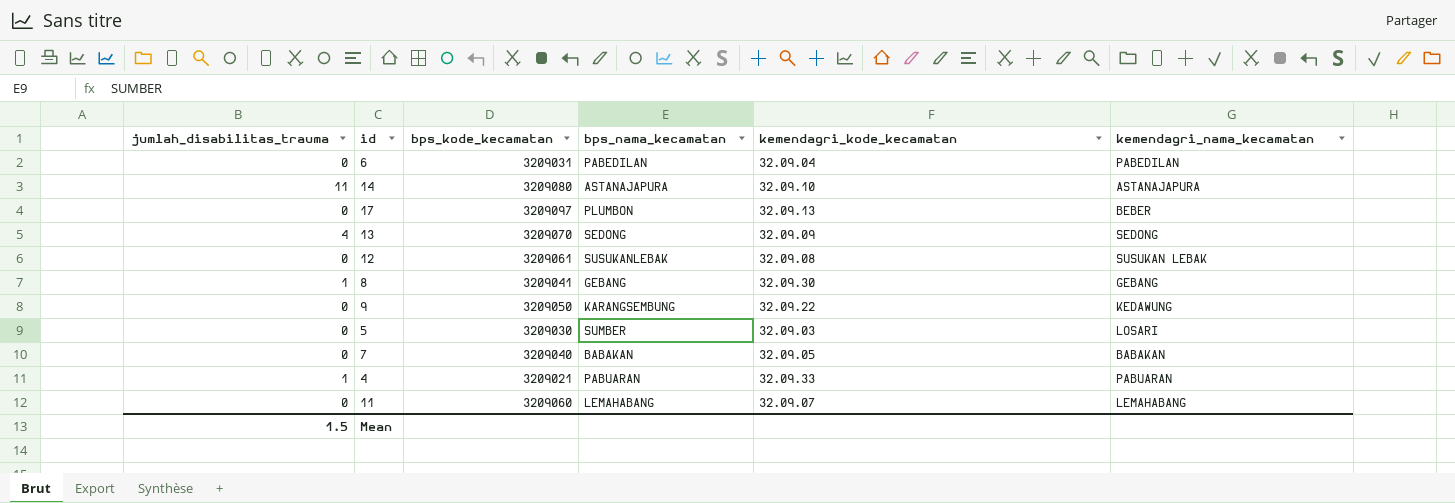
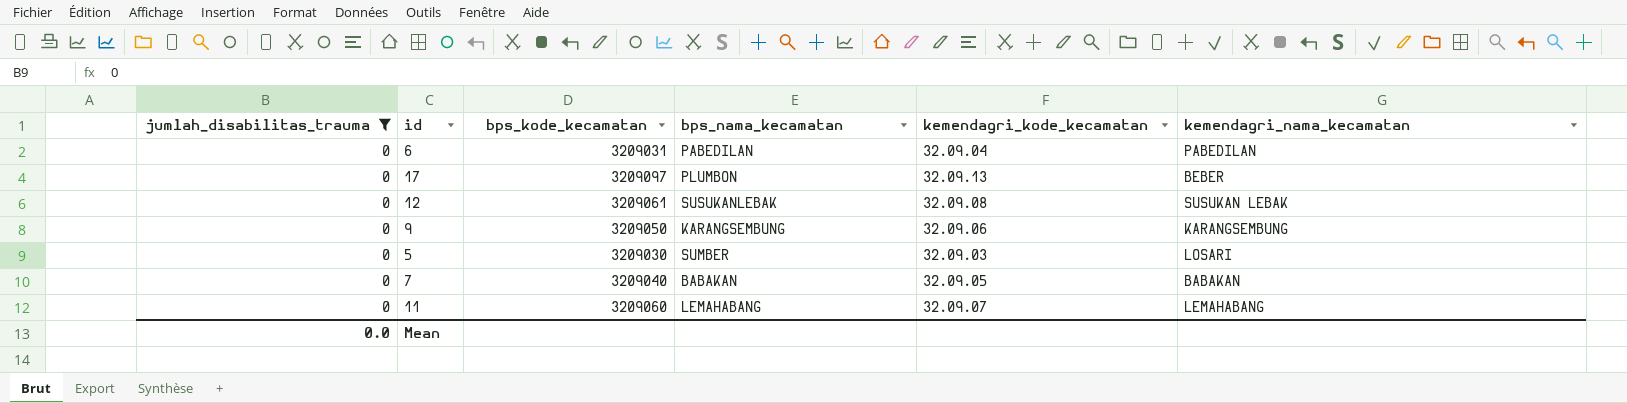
filter: none -> jumlah_disabilitas_trauma = 0
9 | kemendagri_kode_kecamatan: 32.09.22 -> 32.09.06
9 | kemendagri_nama_kecamatan: KEDAWUNG -> KARANGSEMBUNG
Mean | jumlah_disabilitas_trauma: 1.5 -> 0.0

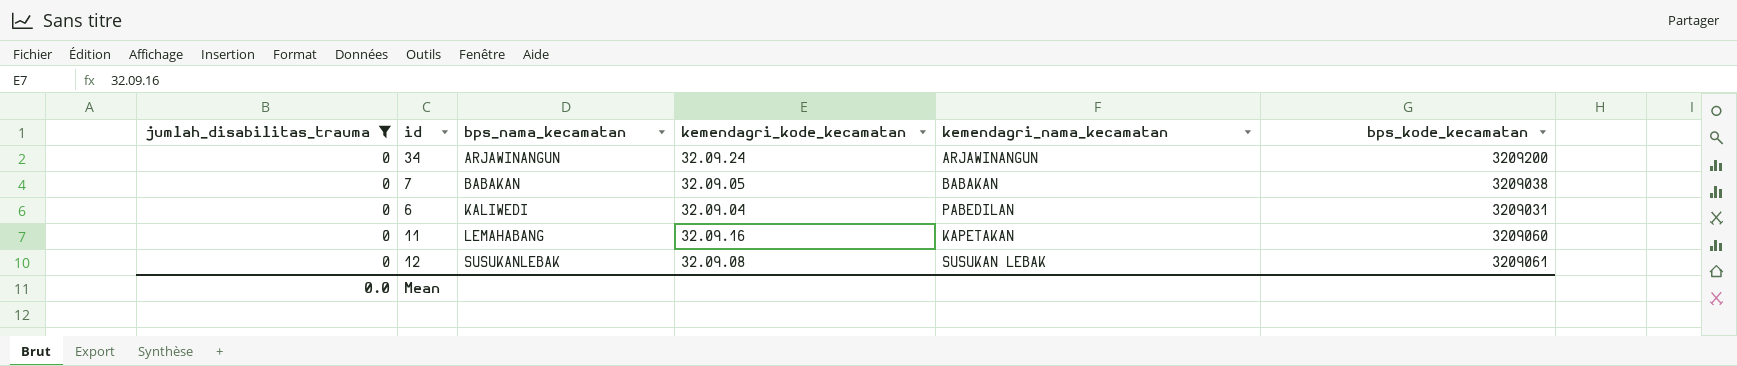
row order: none -> bps_nama_kecamatan ascending
column bps_kode_kecamatan | position: 3 -> 6
row 17: 0 | 3209097 | PLUMBON | 32.09.13 | BEBER -> none
row 9: 0 | 3209050 | KARANGSEMBUNG | 32.09.06 | KARANGSEMBUNG -> none
row 5: 0 | 3209030 | SUMBER | 32.09.03 | LOSARI -> none
row 34: none -> 0 | ARJAWINANGUN | 32.09.24 | ARJAWINANGUN | 3209200
7 | bps_kode_kecamatan: 3209040 -> 3209038
6 | bps_nama_kecamatan: PABEDILAN -> KALIWEDI
11 | kemendagri_kode_kecamatan: 32.09.07 -> 32.09.16
11 | kemendagri_nama_kecamatan: LEMAHABANG -> KAPETAKAN

